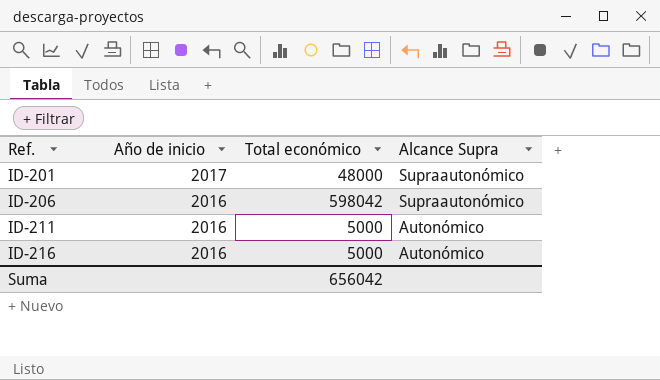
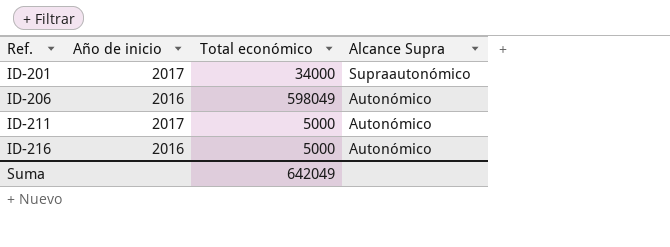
ID-201 | Total económico: 48000 -> 34000
ID-206 | Total económico: 598042 -> 598049
ID-206 | Alcance Supra: Supraautonómico -> Autonómico
ID-211 | Año de inicio: 2016 -> 2017
Suma | Total económico: 656042 -> 642049

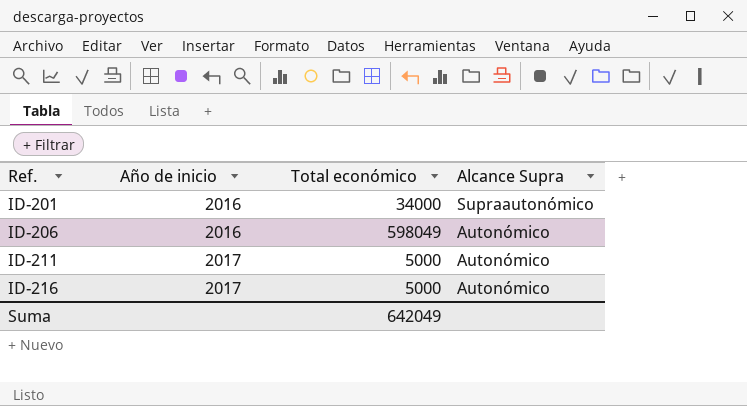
ID-201 | Año de inicio: 2017 -> 2016
ID-216 | Año de inicio: 2016 -> 2017

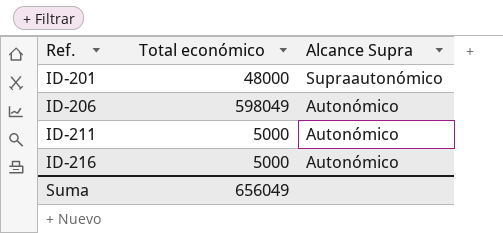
column Año de inicio | position: 2 -> none
ID-201 | Total económico: 34000 -> 48000
Suma | Total económico: 642049 -> 656049

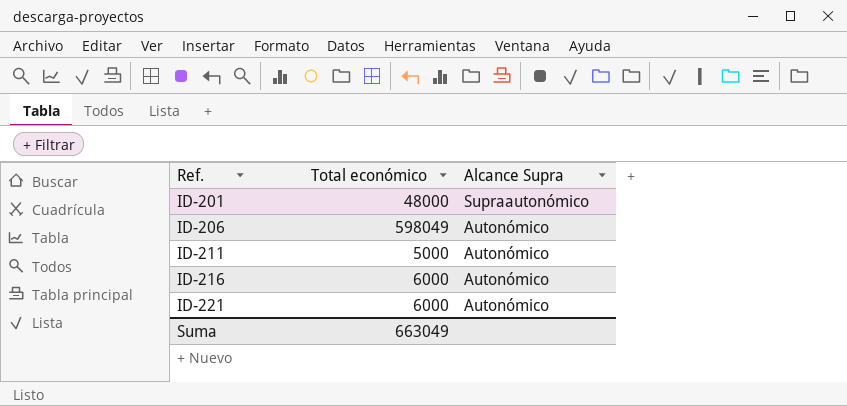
ID-216 | Total económico: 5000 -> 6000
row ID-221: none -> 6000 | Autonómico
Suma | Total económico: 656049 -> 663049

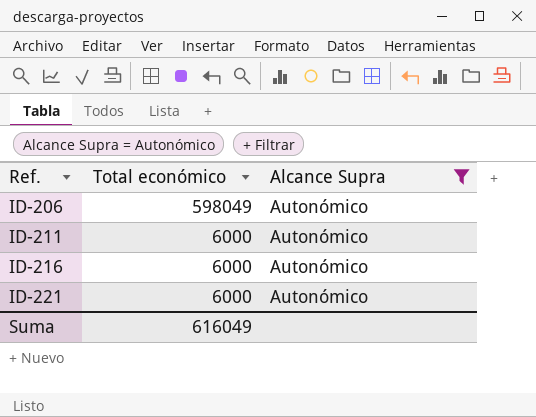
filter: none -> Alcance Supra = Autonómico
ID-211 | Total económico: 5000 -> 6000
Suma | Total económico: 663049 -> 616049

